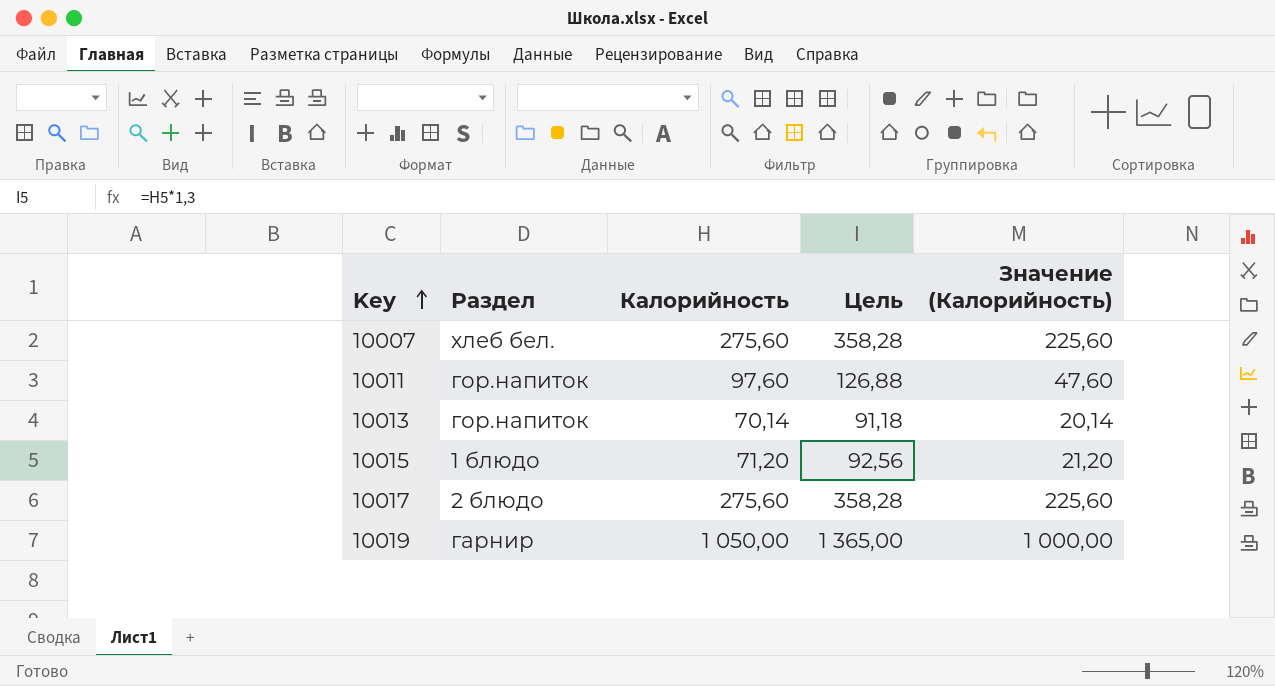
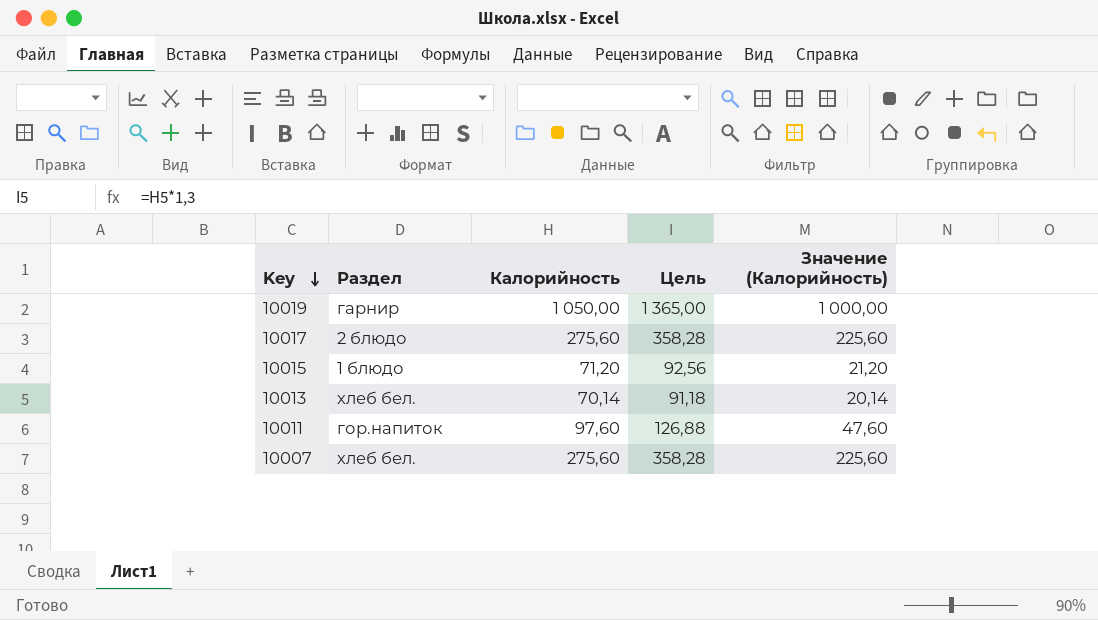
row order: Key ascending -> Key descending
10013 | Раздел: гор.напиток -> хлеб бел.

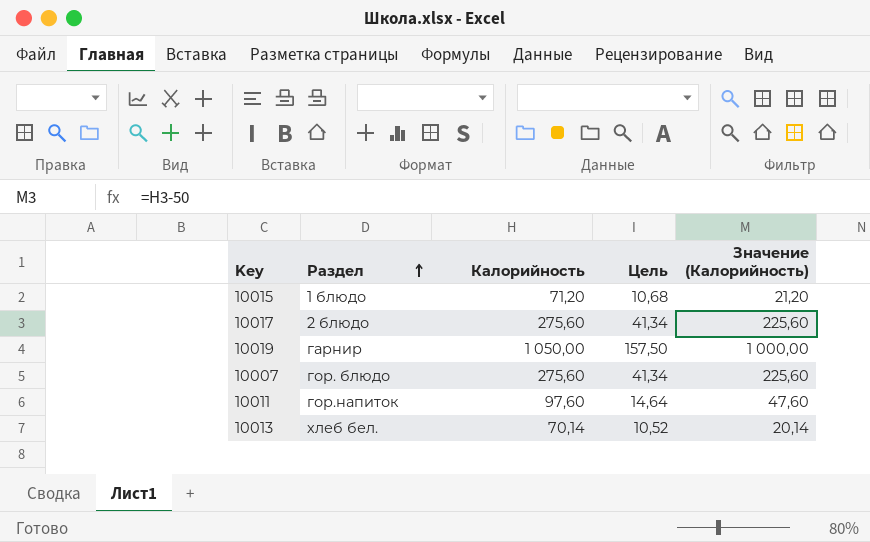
row order: Key descending -> Раздел ascending
column Цель | formula: [Калорийность] * 1,3 -> [Калорийность] * 0,15
10007 | Раздел: хлеб бел. -> гор. блюдо

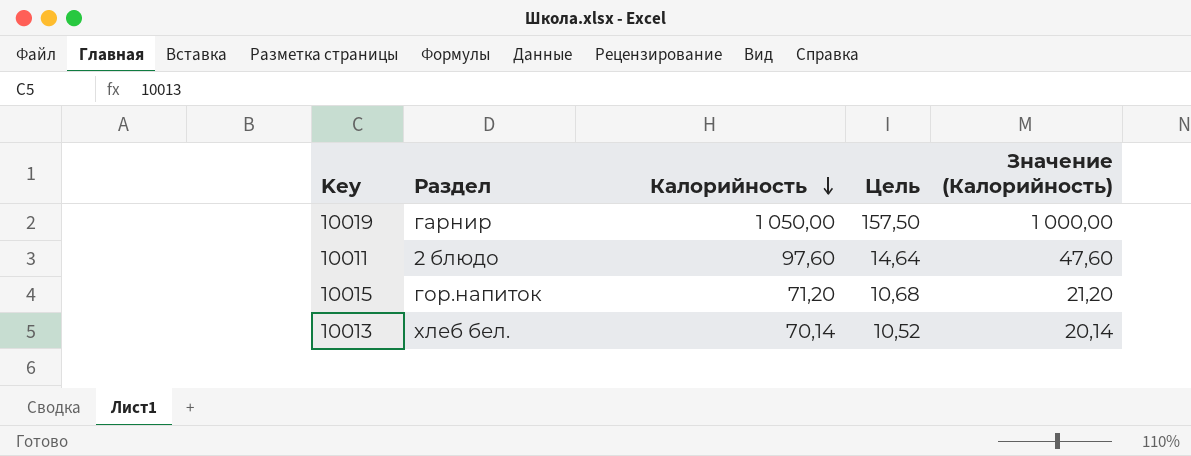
row order: Раздел ascending -> Калорийность descending
row 10017: 2 блюдо | 275,60 | 41,34 | 225,60 -> none
row 10007: гор. блюдо | 275,60 | 41,34 | 225,60 -> none
10011 | Раздел: гор.напиток -> 2 блюдо
10015 | Раздел: 1 блюдо -> гор.напиток

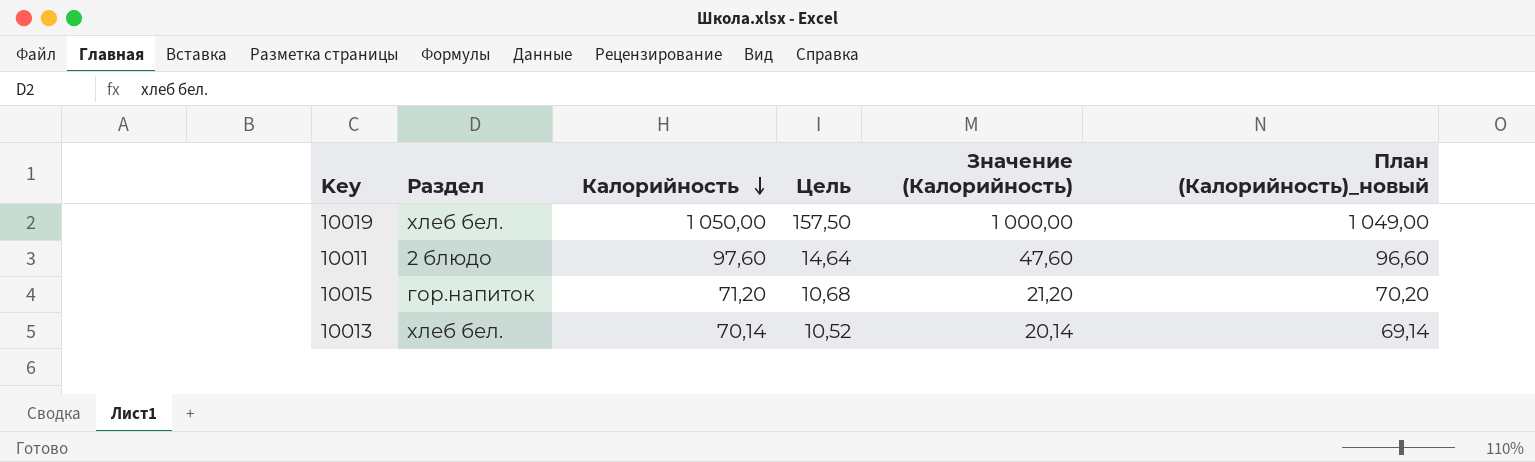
column План (Калорийность)_новый | formula: none -> [Калорийность] - 1
10019 | Раздел: гарнир -> хлеб бел.

